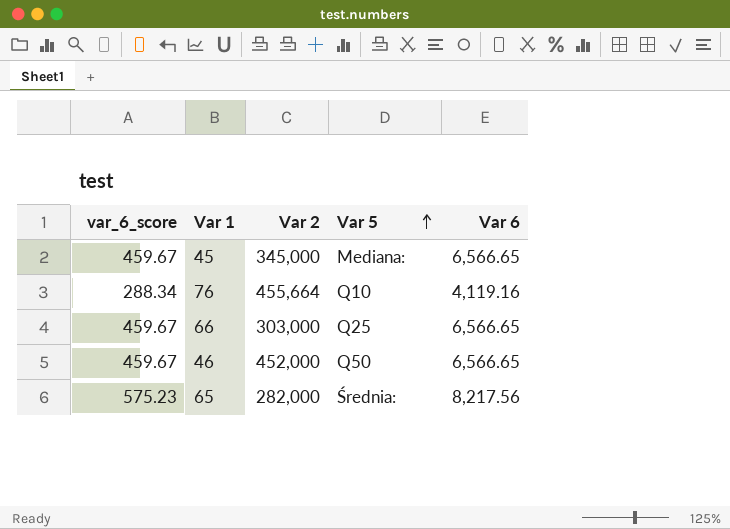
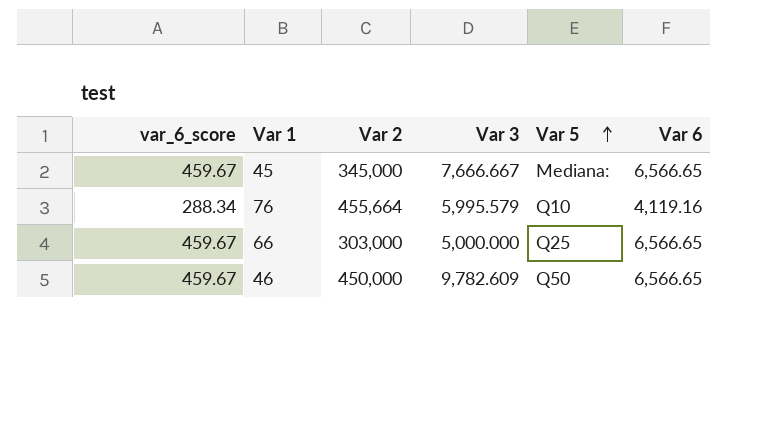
column Var 3 | position: none -> 4
row 65: 575.23 | 282,000 | Średnia: | 8,217.56 -> none
46 | Var 2: 452,000 -> 450,000

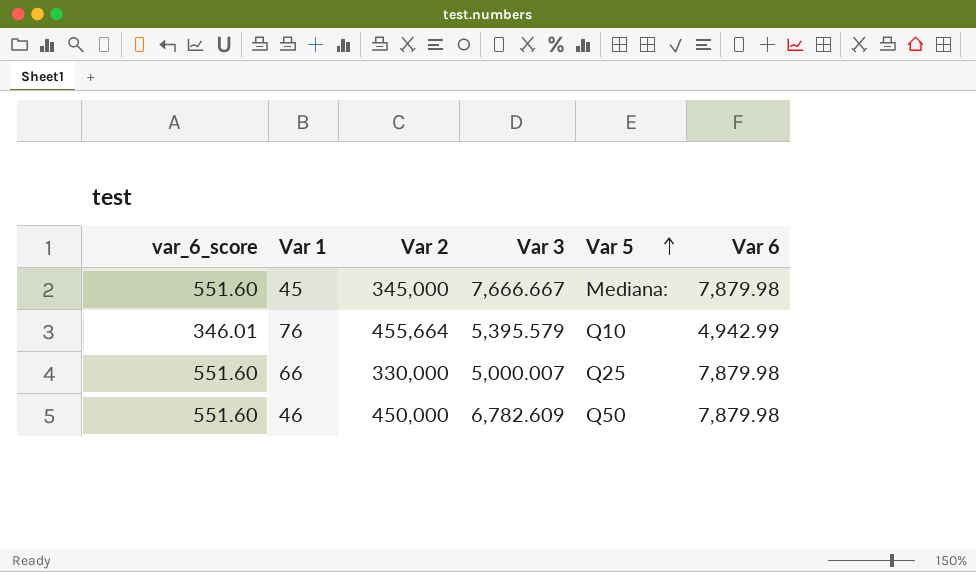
45 | var_6_score: 459.67 -> 551.60
45 | Var 6: 6,566.65 -> 7,879.98
76 | var_6_score: 288.34 -> 346.01
76 | Var 3: 5,995.579 -> 5,395.579
76 | Var 6: 4,119.16 -> 4,942.99
66 | var_6_score: 459.67 -> 551.60
66 | Var 2: 303,000 -> 330,000
66 | Var 3: 5,000.000 -> 5,000.007
66 | Var 6: 6,566.65 -> 7,879.98
46 | var_6_score: 459.67 -> 551.60
46 | Var 3: 9,782.609 -> 6,782.609
46 | Var 6: 6,566.65 -> 7,879.98

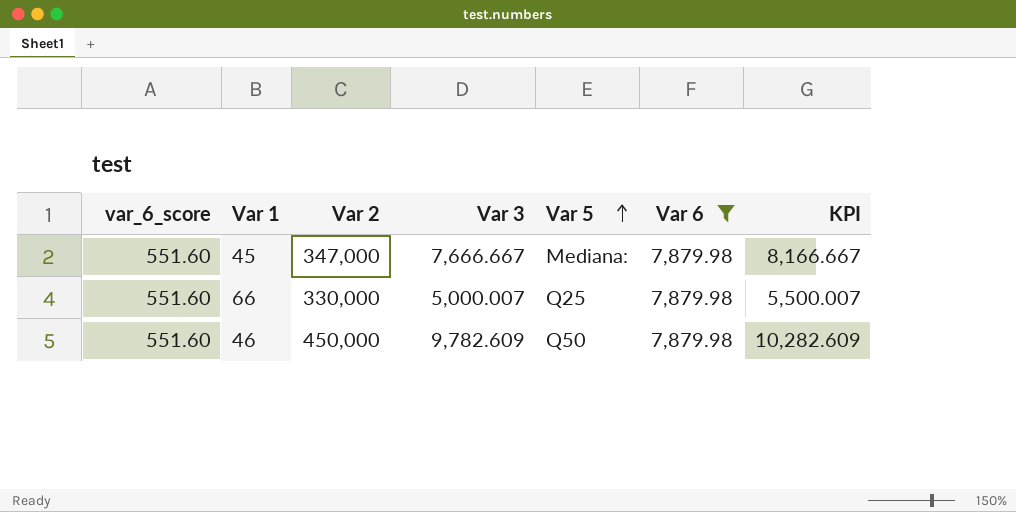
filter: none -> Var 6 = 7,879.98
column KPI | formula: none -> [Var 3] + 500
45 | Var 2: 345,000 -> 347,000
46 | Var 3: 6,782.609 -> 9,782.609

